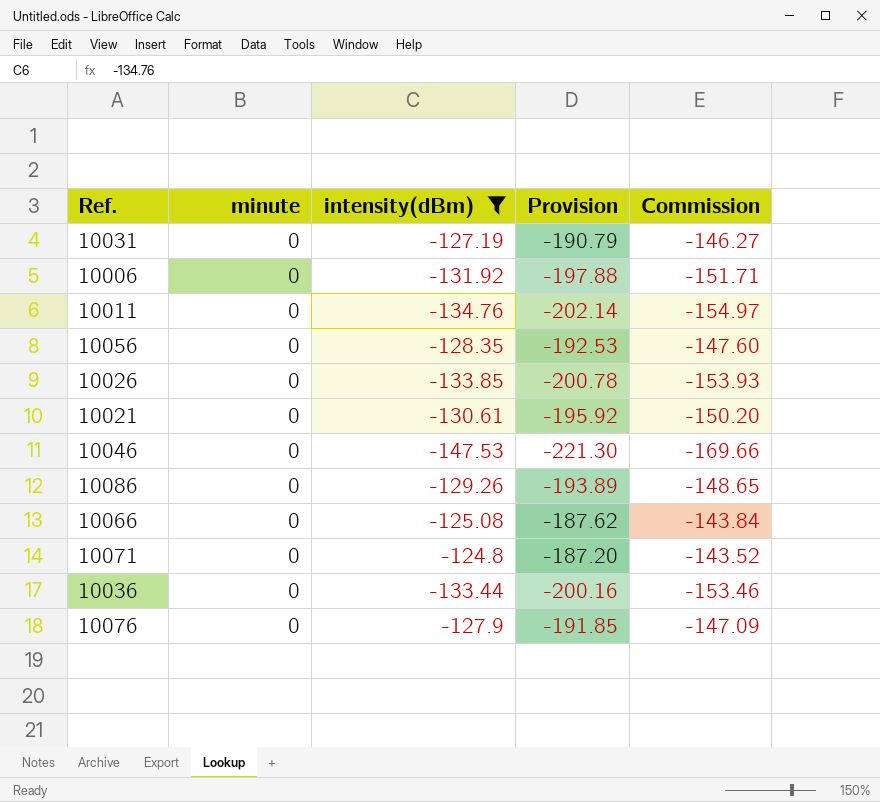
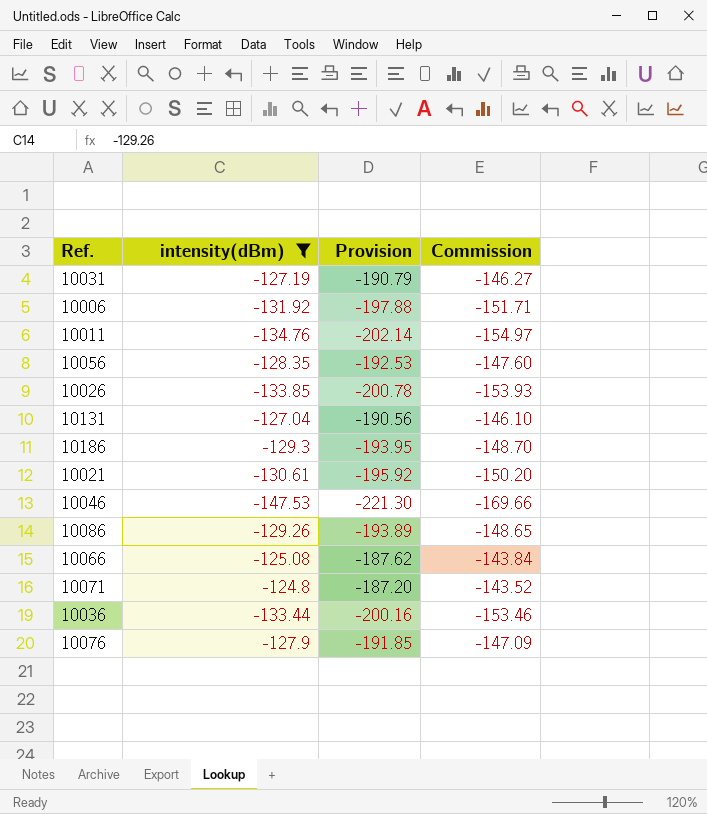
column minute | position: 2 -> none
row 10131: none -> -127.04 | -190.56 | -146.10
row 10186: none -> -129.3 | -193.95 | -148.70

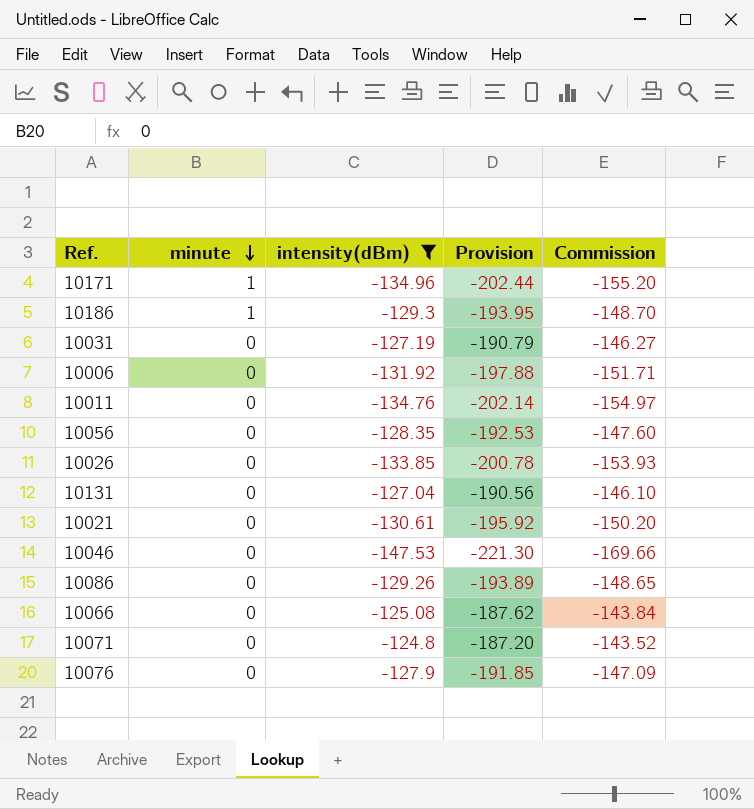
row order: none -> minute descending
column minute | position: none -> 2
row 10036: -133.44 | -200.16 | -153.46 -> none
row 10171: none -> 1 | -134.96 | -202.44 | -155.20

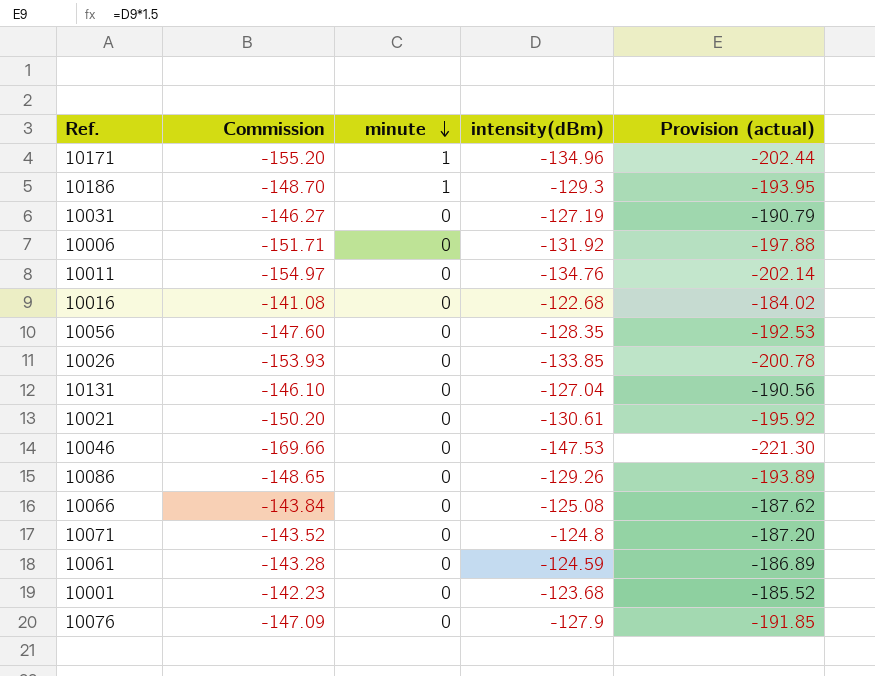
filter: intensity(dBm) <= -124.8 -> none
column Commission | position: 5 -> 2
column name: Provision -> Provision (actual)

